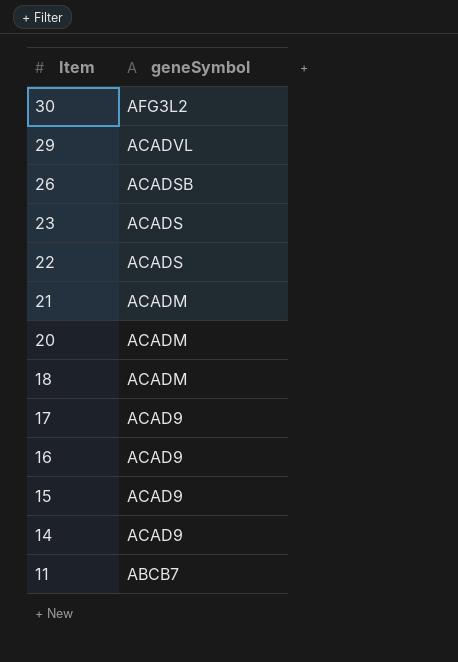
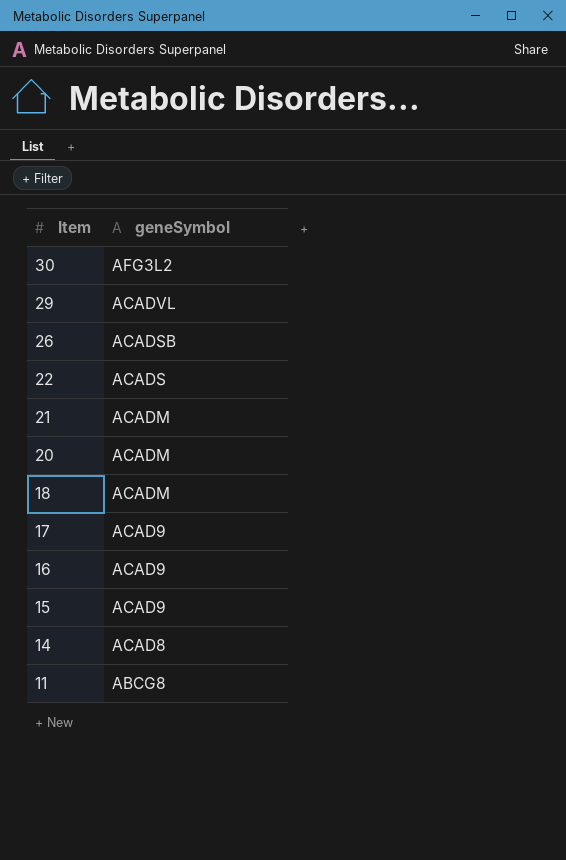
row 23: ACADS -> none
14 | geneSymbol: ACAD9 -> ACAD8
11 | geneSymbol: ABCB7 -> ABCG8

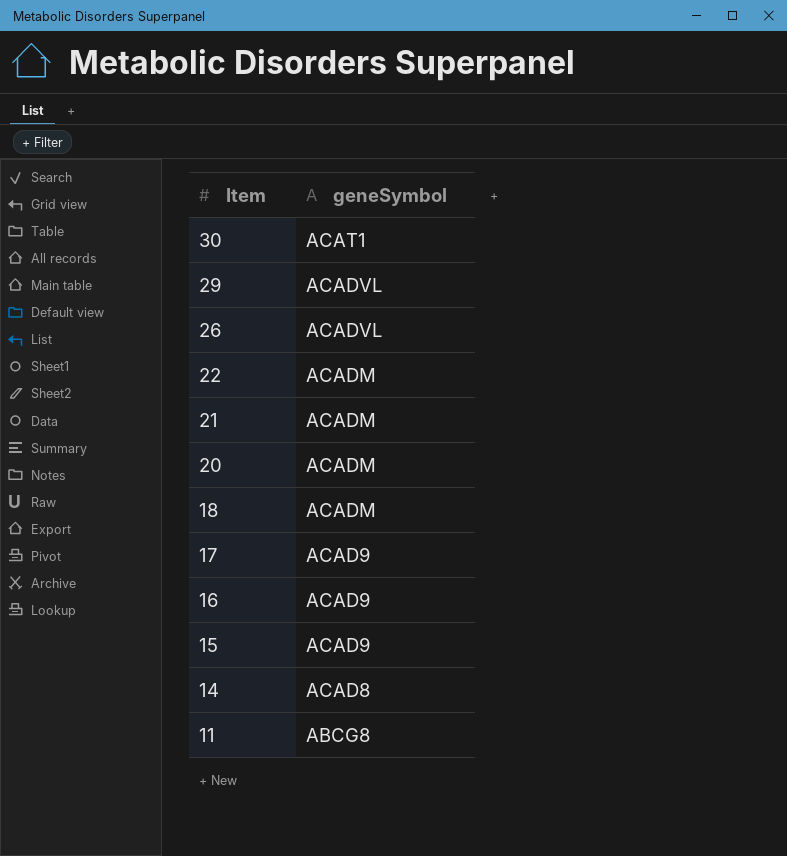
30 | geneSymbol: AFG3L2 -> ACAT1
26 | geneSymbol: ACADSB -> ACADVL
22 | geneSymbol: ACADS -> ACADM

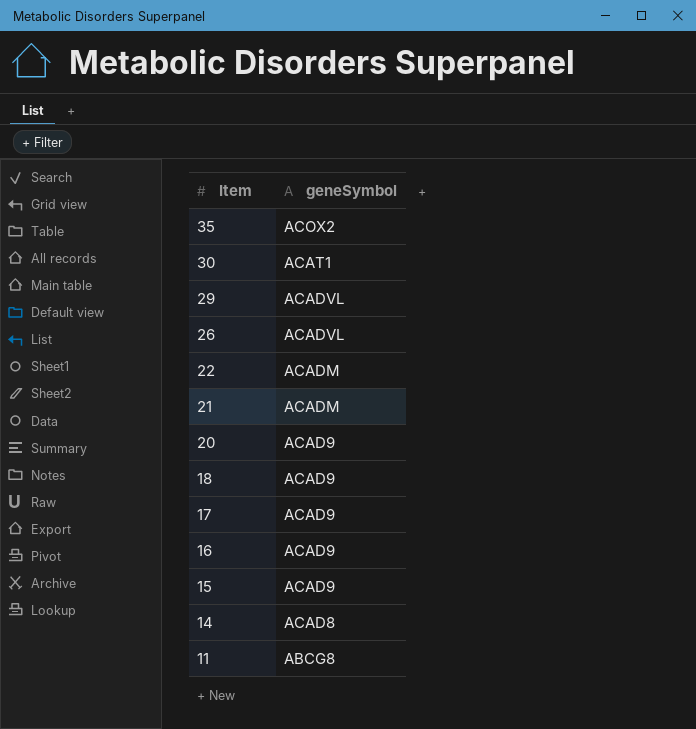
row 35: none -> ACOX2
20 | geneSymbol: ACADM -> ACAD9
18 | geneSymbol: ACADM -> ACAD9

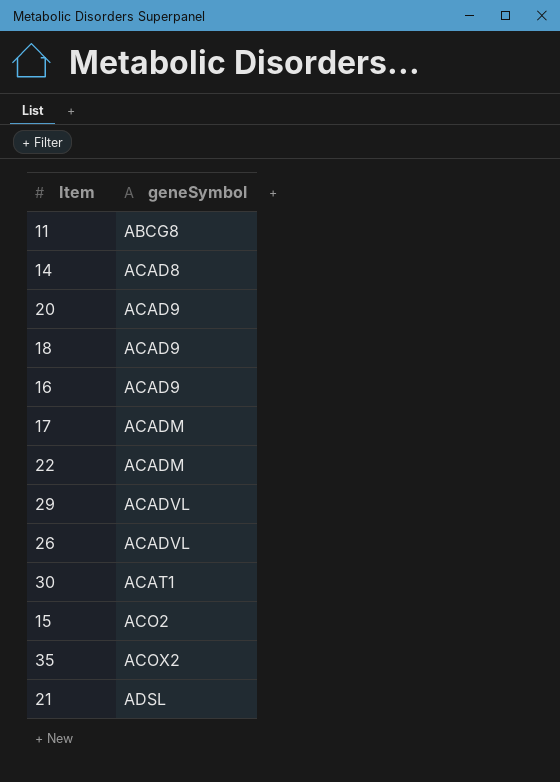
row order: Item descending -> geneSymbol ascending
17 | geneSymbol: ACAD9 -> ACADM
15 | geneSymbol: ACAD9 -> ACO2
21 | geneSymbol: ACADM -> ADSL

